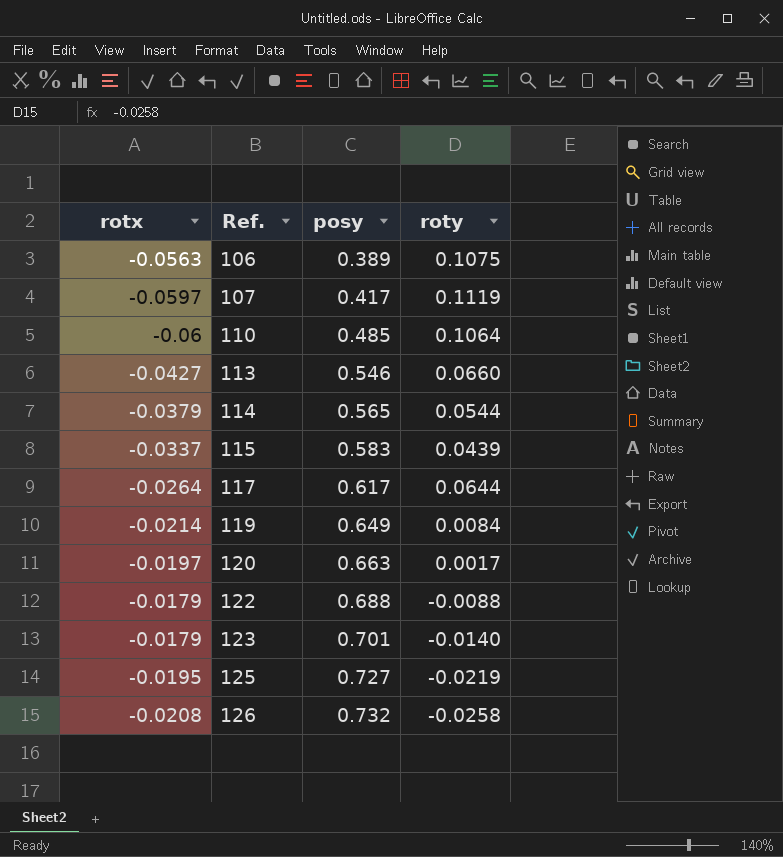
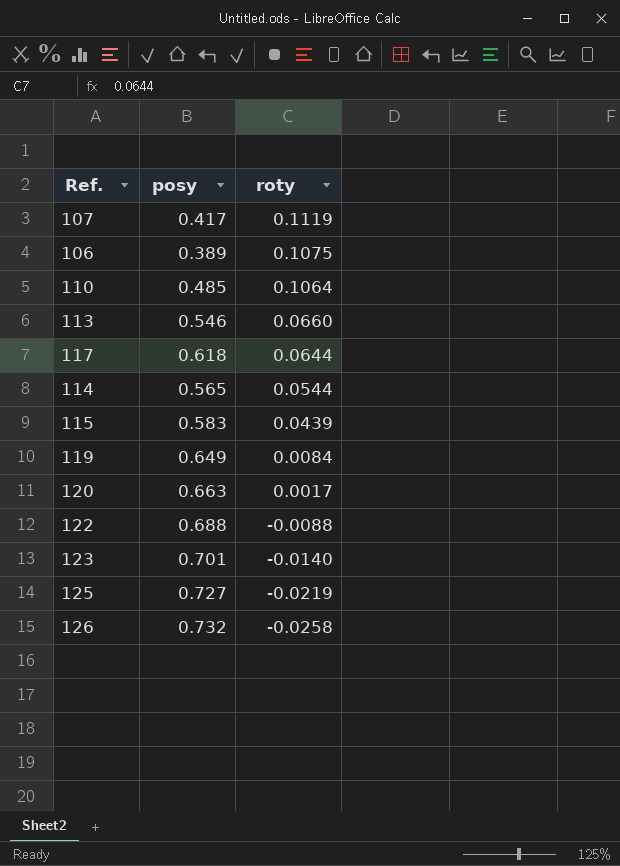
row order: Ref. ascending -> roty descending
column rotx | position: 1 -> none
117 | posy: 0.617 -> 0.618

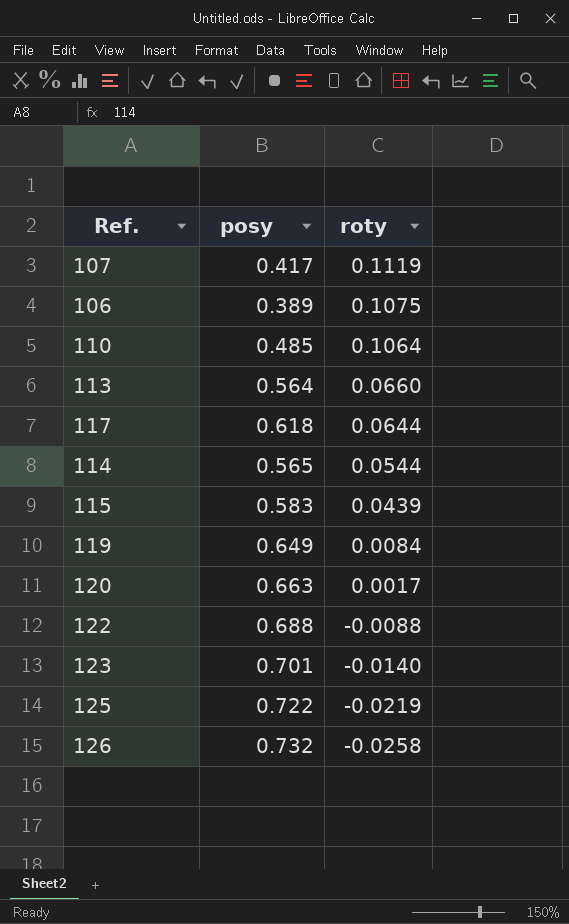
113 | posy: 0.546 -> 0.564
125 | posy: 0.727 -> 0.722

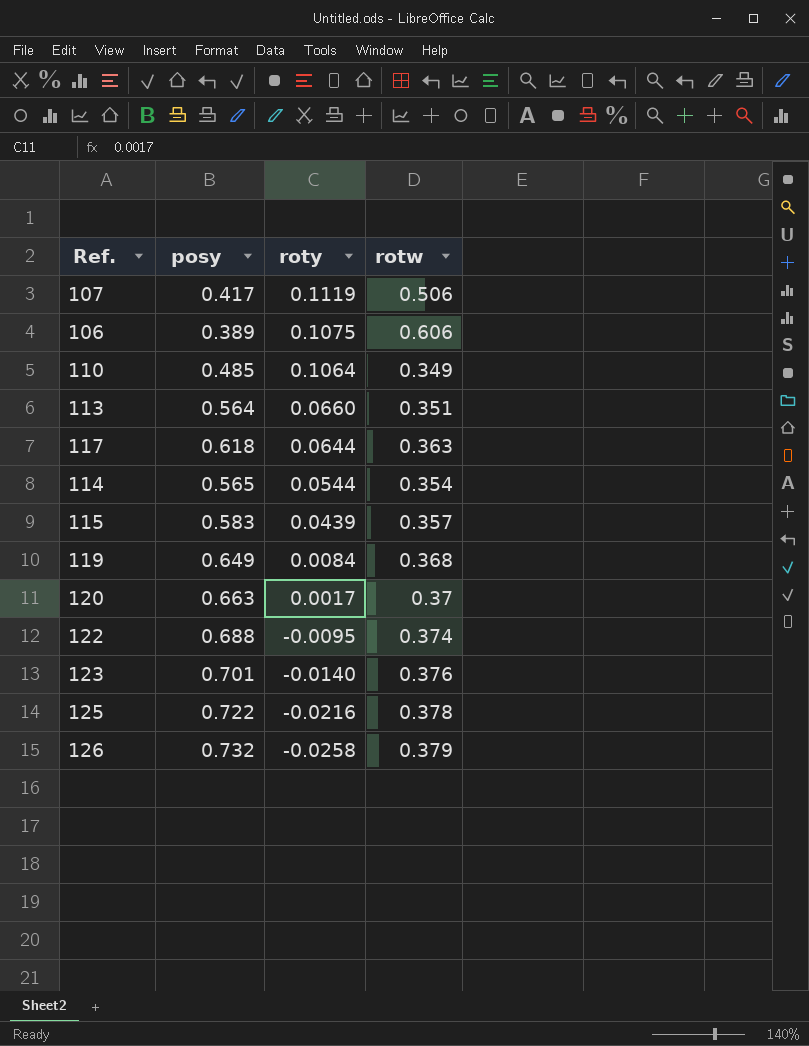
column rotw | position: none -> 4
122 | roty: -0.0088 -> -0.0095
125 | roty: -0.0219 -> -0.0216

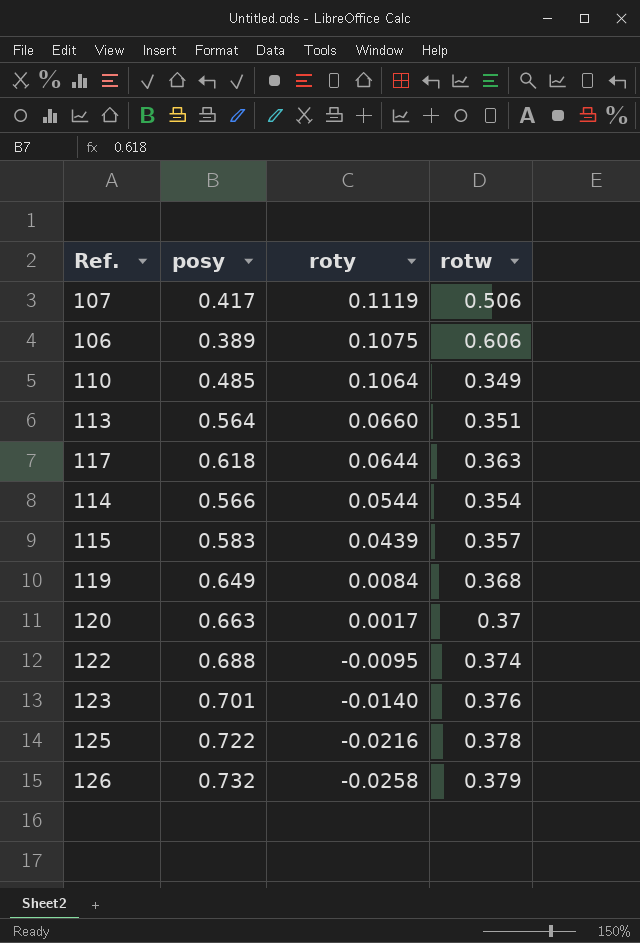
114 | posy: 0.565 -> 0.566

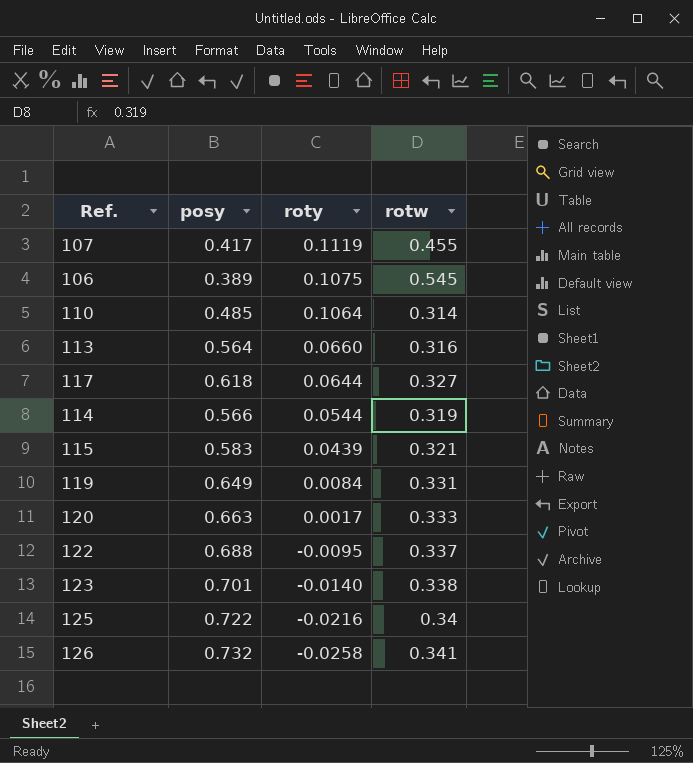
107 | rotw: 0.506 -> 0.455
106 | rotw: 0.606 -> 0.545
110 | rotw: 0.349 -> 0.314
113 | rotw: 0.351 -> 0.316
117 | rotw: 0.363 -> 0.327
114 | rotw: 0.354 -> 0.319
115 | rotw: 0.357 -> 0.321
119 | rotw: 0.368 -> 0.331
120 | rotw: 0.37 -> 0.333
122 | rotw: 0.374 -> 0.337
123 | rotw: 0.376 -> 0.338
125 | rotw: 0.378 -> 0.34
126 | rotw: 0.379 -> 0.341

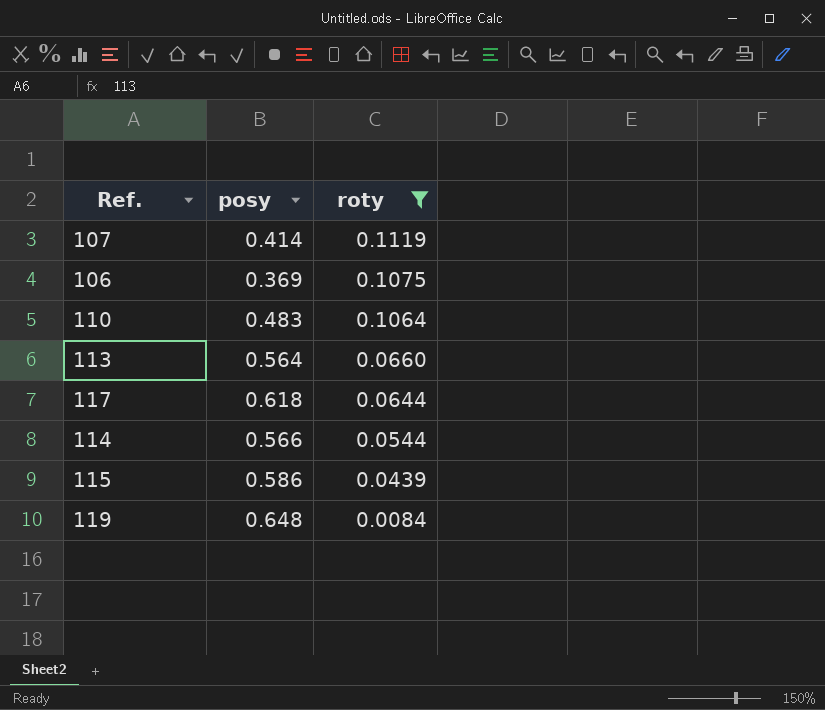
filter: none -> roty >= 0.0084
column rotw | position: 4 -> none
107 | posy: 0.417 -> 0.414
106 | posy: 0.389 -> 0.369
110 | posy: 0.485 -> 0.483
115 | posy: 0.583 -> 0.586
119 | posy: 0.649 -> 0.648

